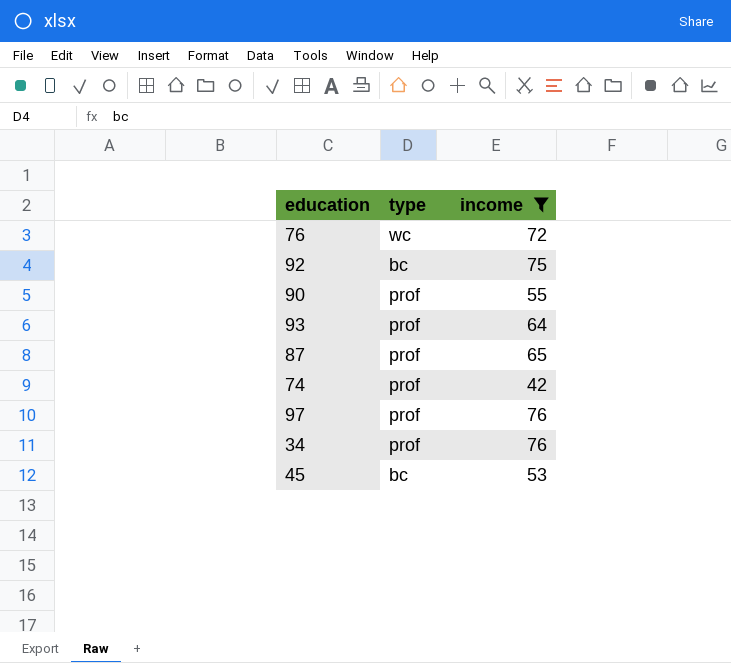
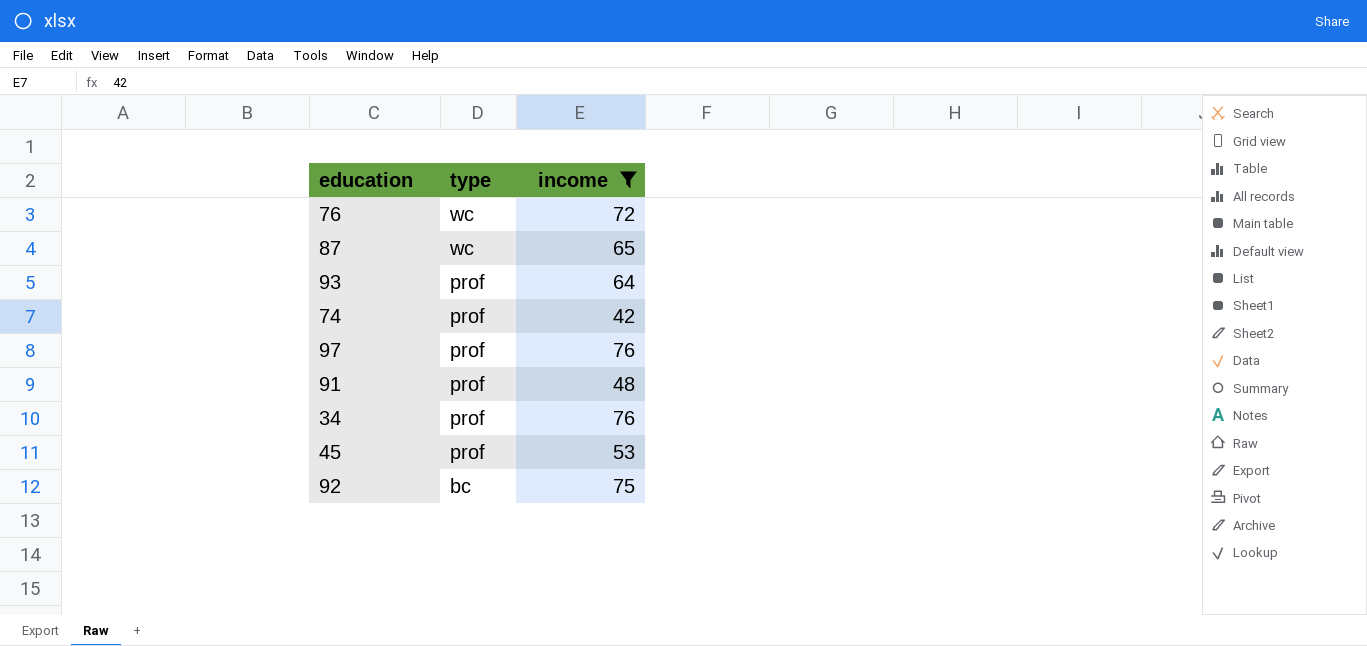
row order: none -> type descending
row 90: prof | 55 -> none
87 | type: prof -> wc
row 91: none -> prof | 48
45 | type: bc -> prof

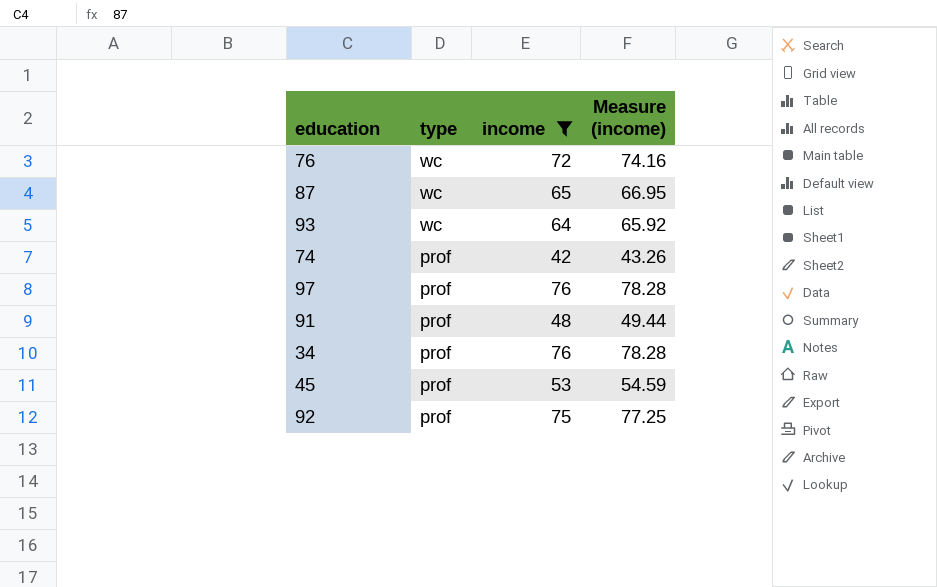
column Measure (income) | formula: none -> [income] * 1.03
93 | type: prof -> wc
92 | type: bc -> prof

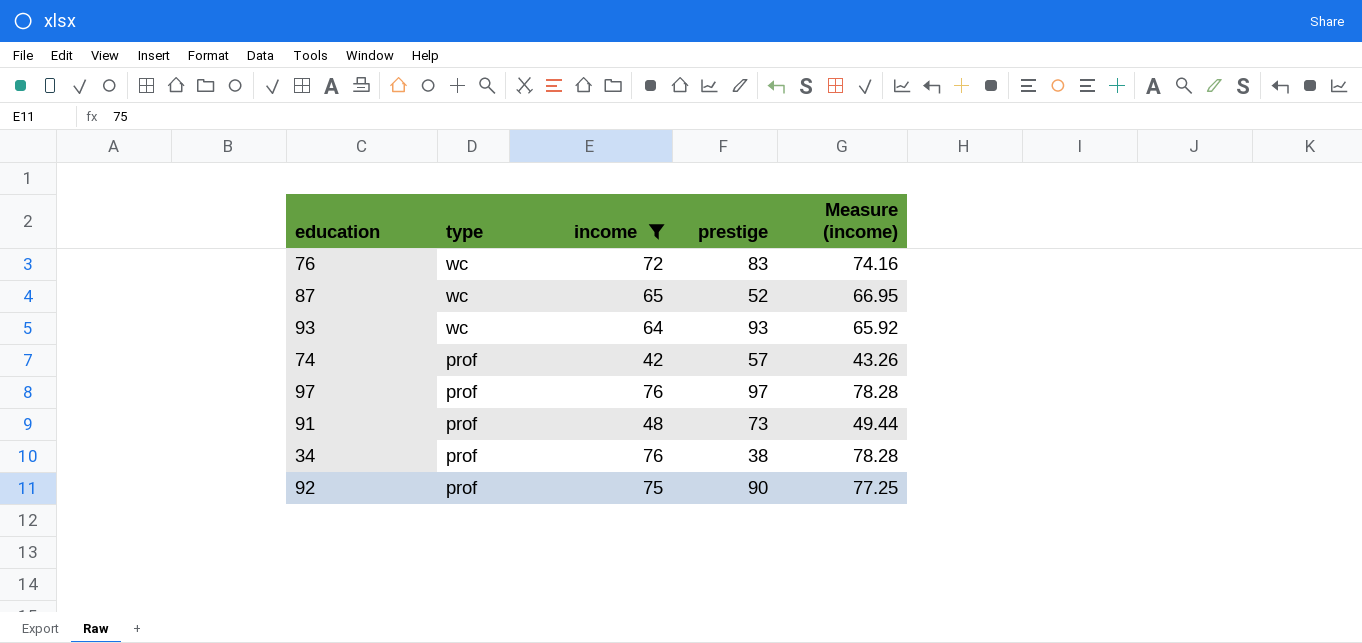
column prestige | position: none -> 4
row 45: prof | 53 | 54.59 -> none

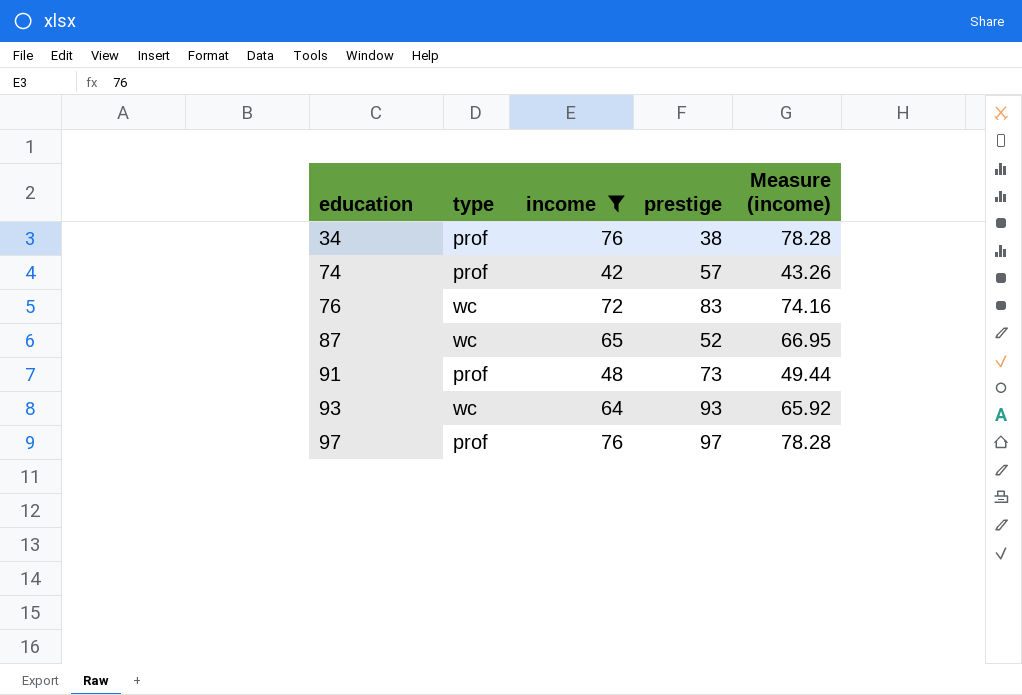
row order: type descending -> education ascending
row 92: prof | 75 | 90 | 77.25 -> none

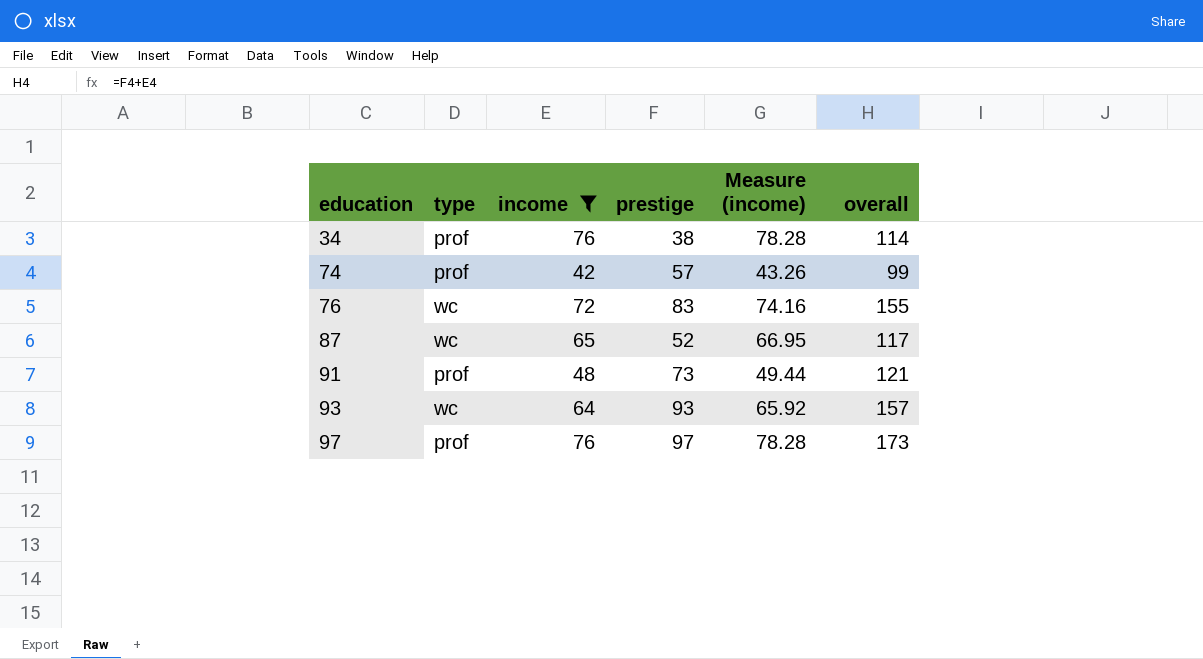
column overall | formula: none -> [income] + [prestige]

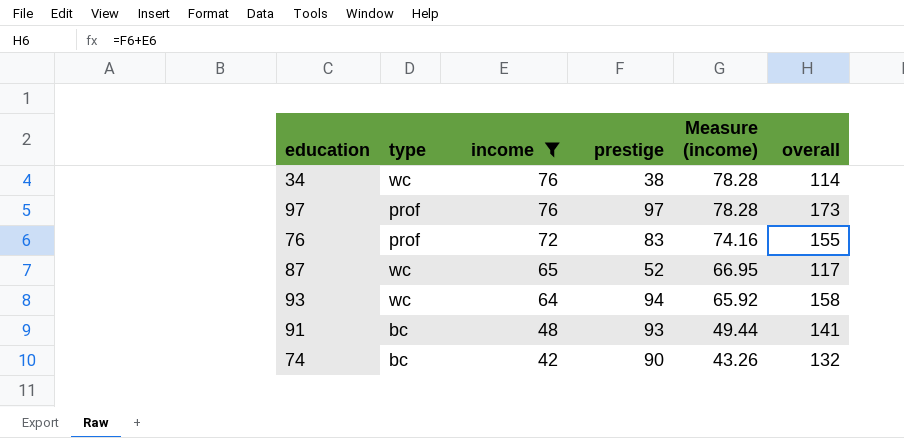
row order: education ascending -> income descending
34 | type: prof -> wc
76 | type: wc -> prof
93 | prestige: 93 -> 94
93 | overall: 157 -> 158
91 | type: prof -> bc
91 | prestige: 73 -> 93
91 | overall: 121 -> 141
74 | type: prof -> bc
74 | prestige: 57 -> 90
74 | overall: 99 -> 132

